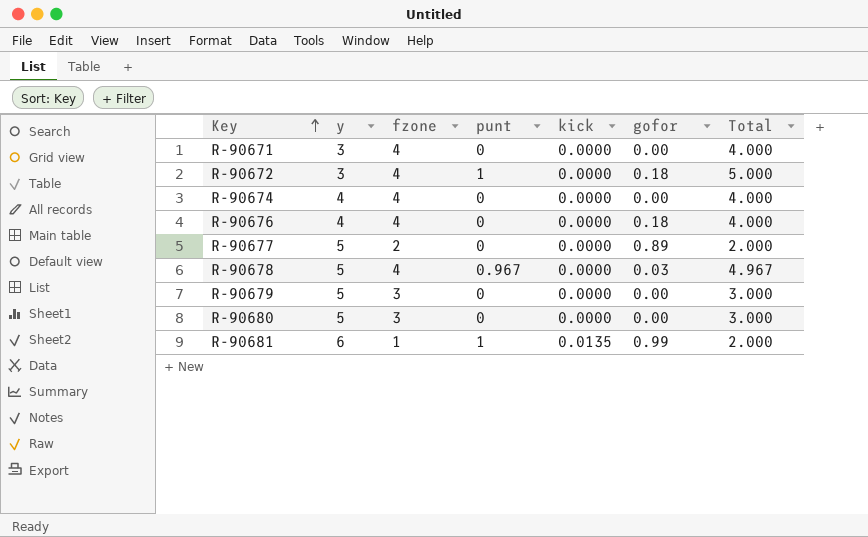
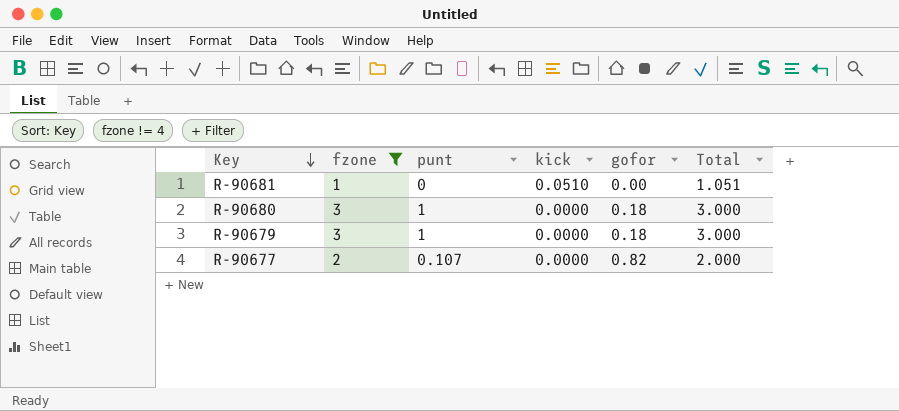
filter: none -> fzone != 4
row order: Key ascending -> Key descending
column y | position: 2 -> none
column Total | formula: [fzone] + [punt] -> [fzone] + [kick]
R-90681 | punt: 1 -> 0
R-90681 | kick: 0.0135 -> 0.0510
R-90681 | gofor: 0.99 -> 0.00
R-90680 | punt: 0 -> 1
R-90680 | gofor: 0.00 -> 0.18
R-90679 | punt: 0 -> 1
R-90679 | gofor: 0.00 -> 0.18
R-90677 | punt: 0 -> 0.107
R-90677 | gofor: 0.89 -> 0.82

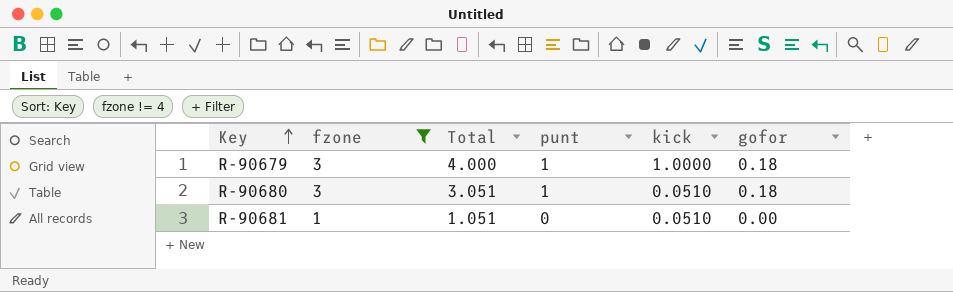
row order: Key descending -> Key ascending
column Total | position: 6 -> 3
row R-90677: 2 | 0.107 | 0.0000 | 0.82 | 2.000 -> none
R-90679 | Total: 3.000 -> 4.000
R-90679 | kick: 0.0000 -> 1.0000
R-90680 | Total: 3.000 -> 3.051
R-90680 | kick: 0.0000 -> 0.0510

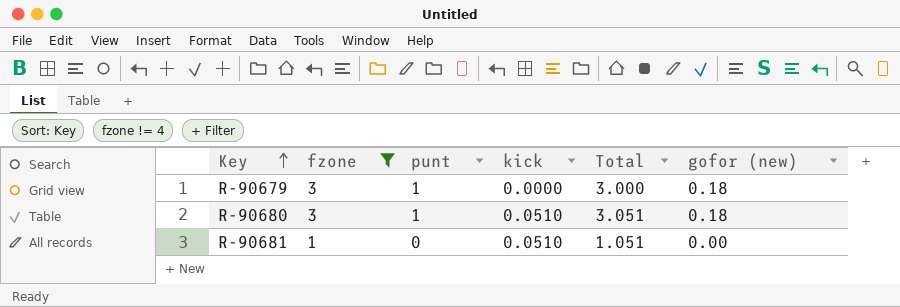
column Total | position: 3 -> 5
column name: gofor -> gofor (new)
R-90679 | kick: 1.0000 -> 0.0000
R-90679 | Total: 4.000 -> 3.000

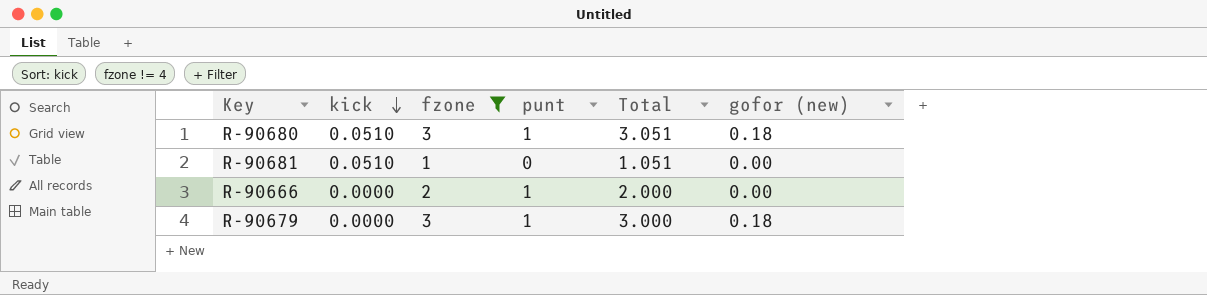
row order: Key ascending -> kick descending
column kick | position: 4 -> 2
row R-90666: none -> 0.0000 | 2 | 1 | 2.000 | 0.00

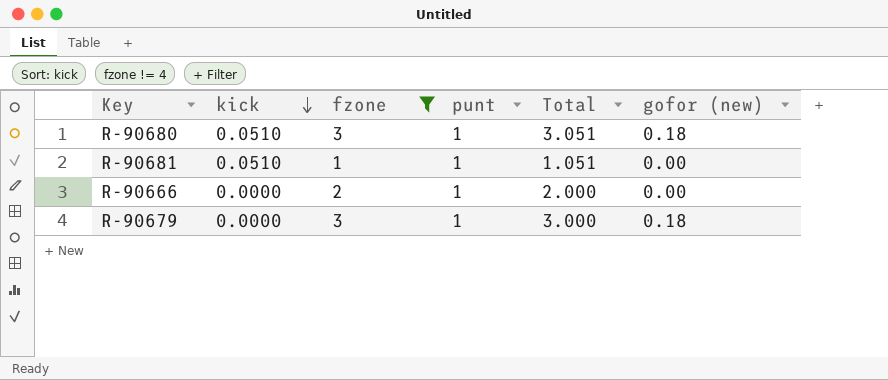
R-90681 | punt: 0 -> 1

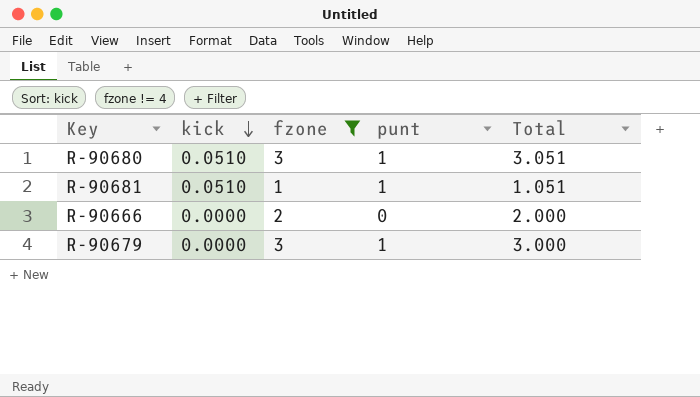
column gofor (new) | position: 6 -> none
R-90666 | punt: 1 -> 0

